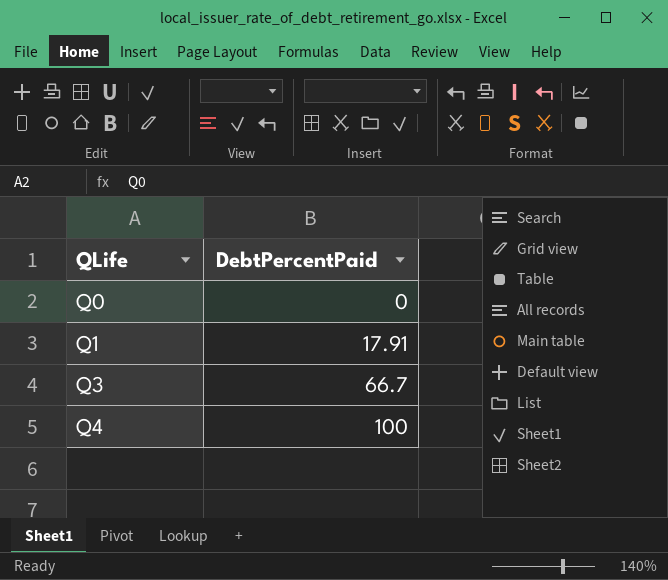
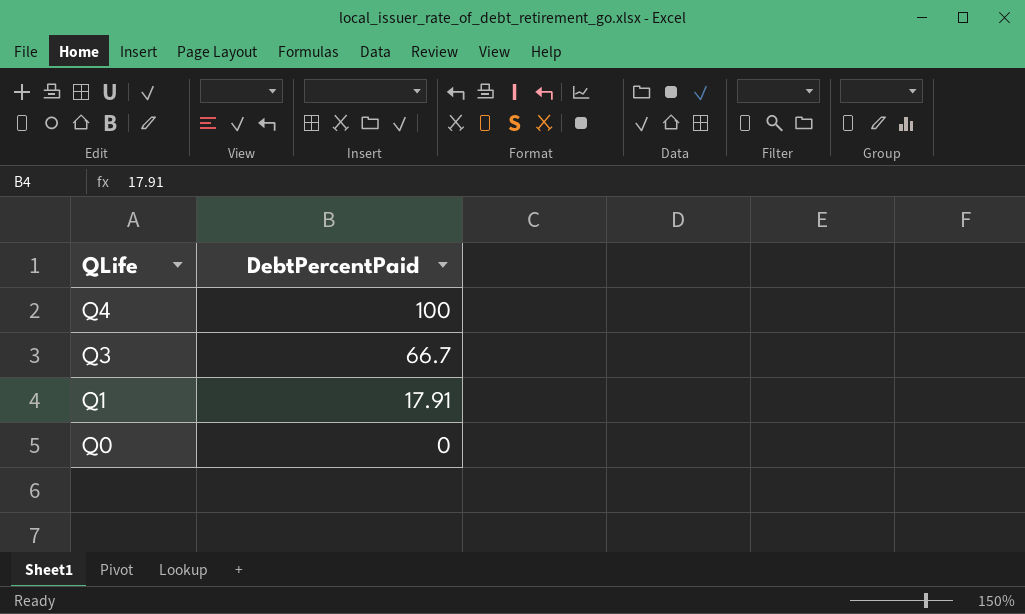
row order: QLife ascending -> QLife descending

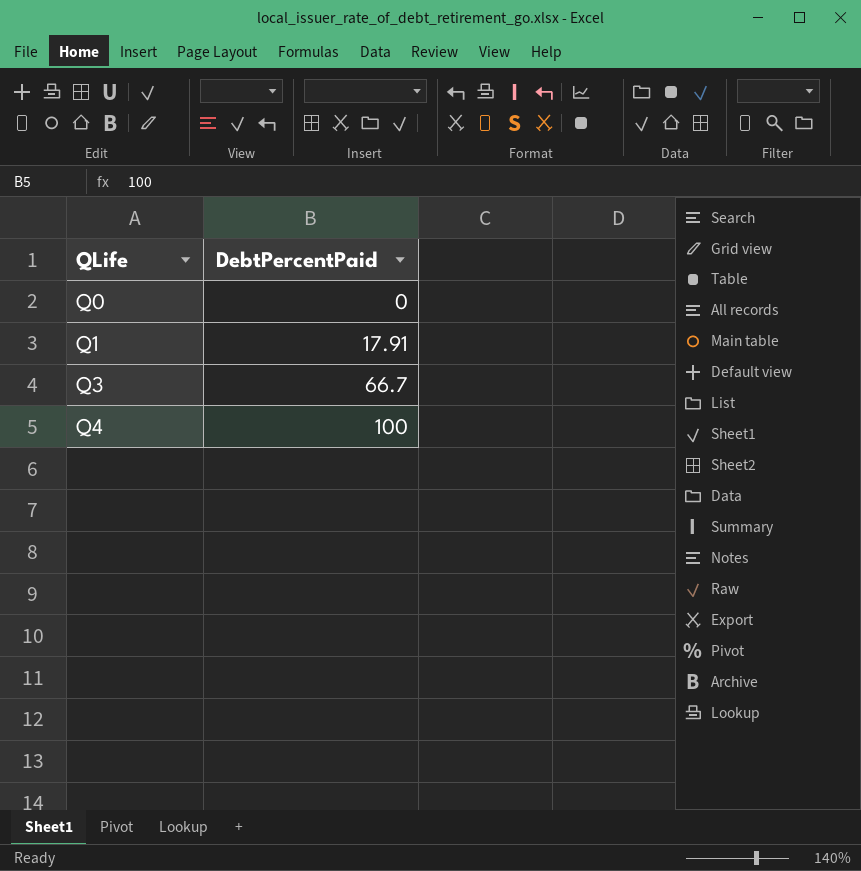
row order: QLife descending -> QLife ascending

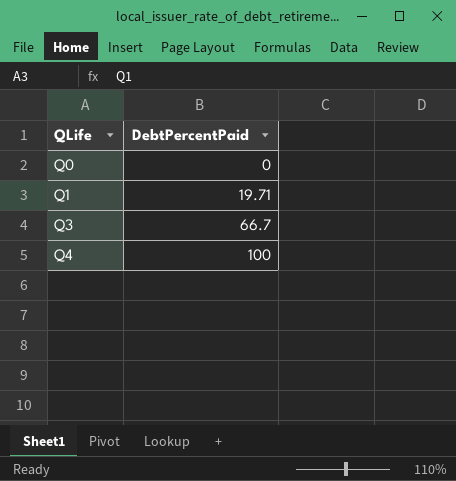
Q1 | DebtPercentPaid: 17.91 -> 19.71

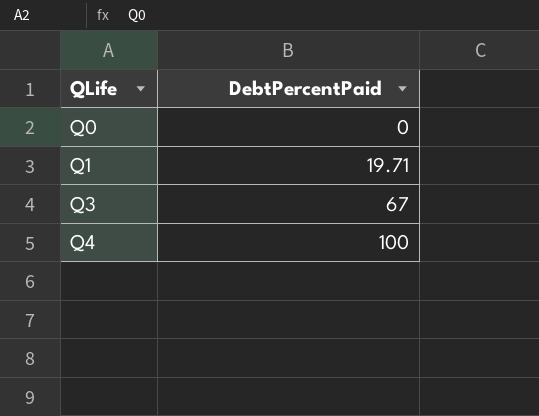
Q3 | DebtPercentPaid: 66.7 -> 67

